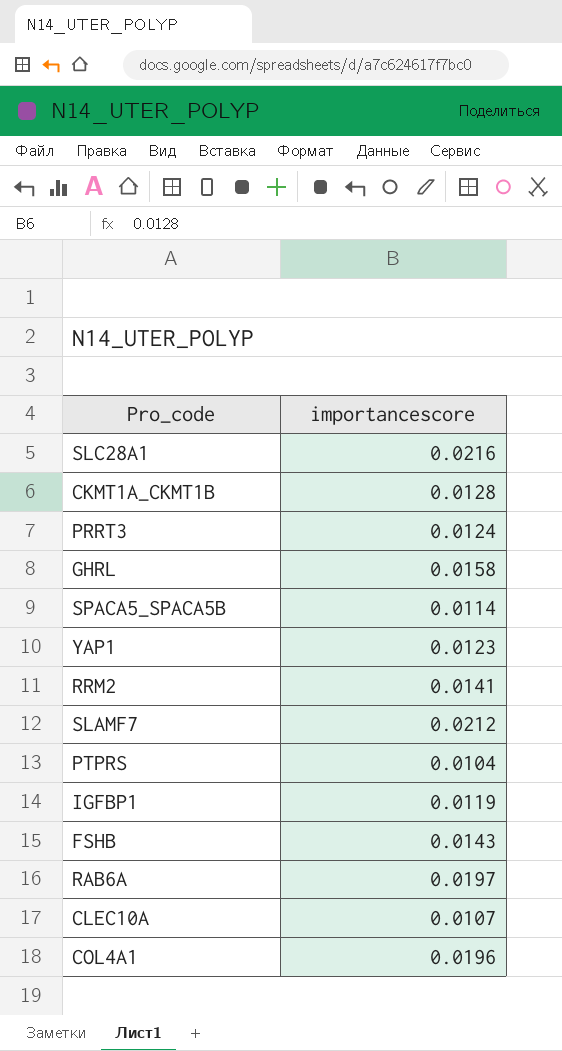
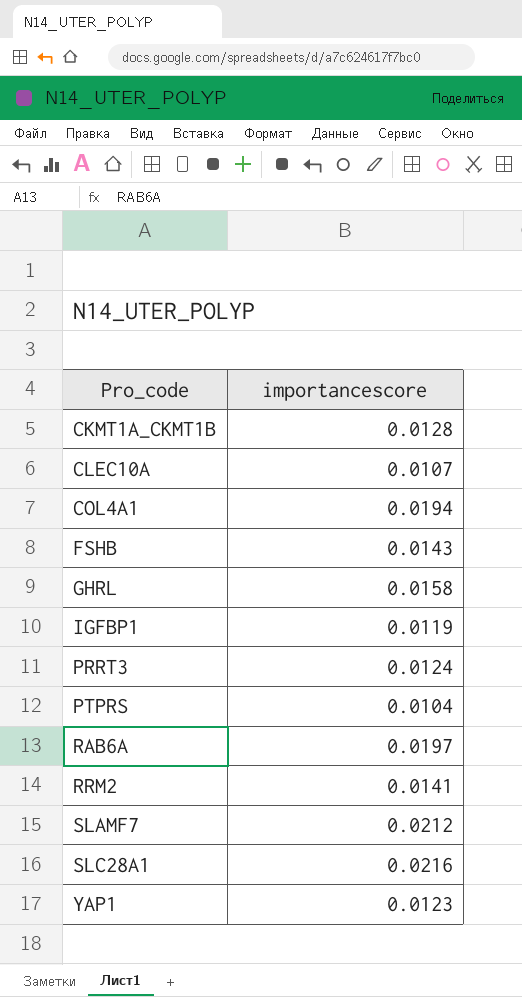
row order: none -> Pro_code ascending
row SPACA5_SPACA5B: 0.0114 -> none
COL4A1 | importancescore: 0.0196 -> 0.0194

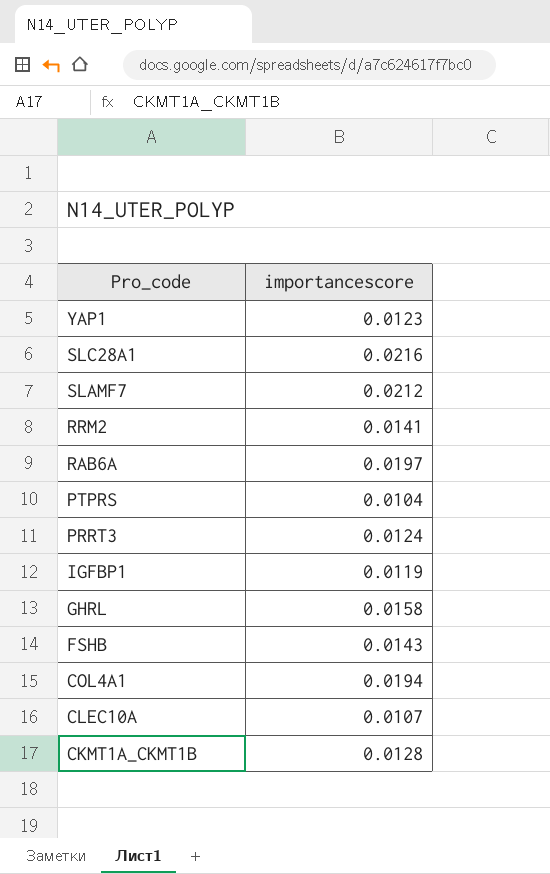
row order: Pro_code ascending -> Pro_code descending

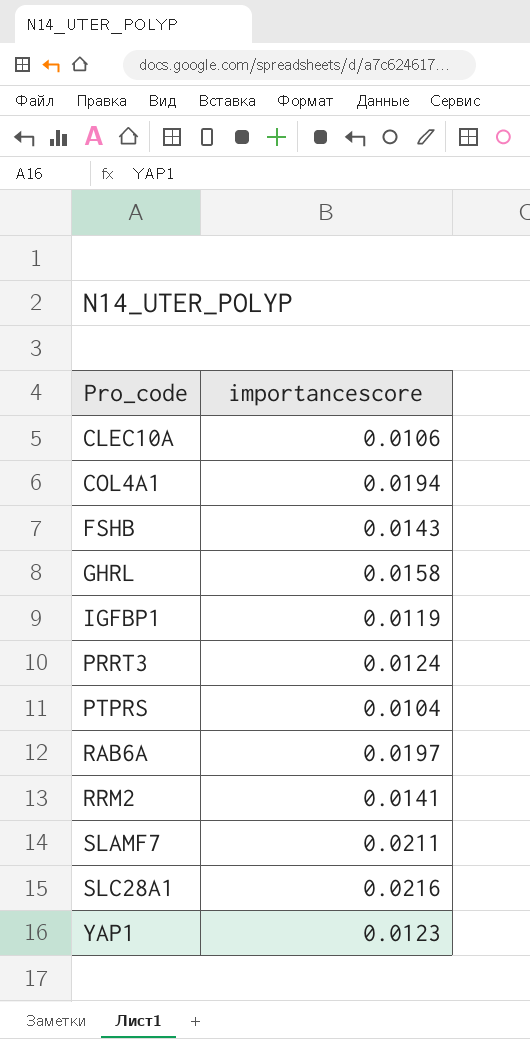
row order: Pro_code descending -> Pro_code ascending
row CKMT1A_CKMT1B: 0.0128 -> none
CLEC10A | importancescore: 0.0107 -> 0.0106
SLAMF7 | importancescore: 0.0212 -> 0.0211

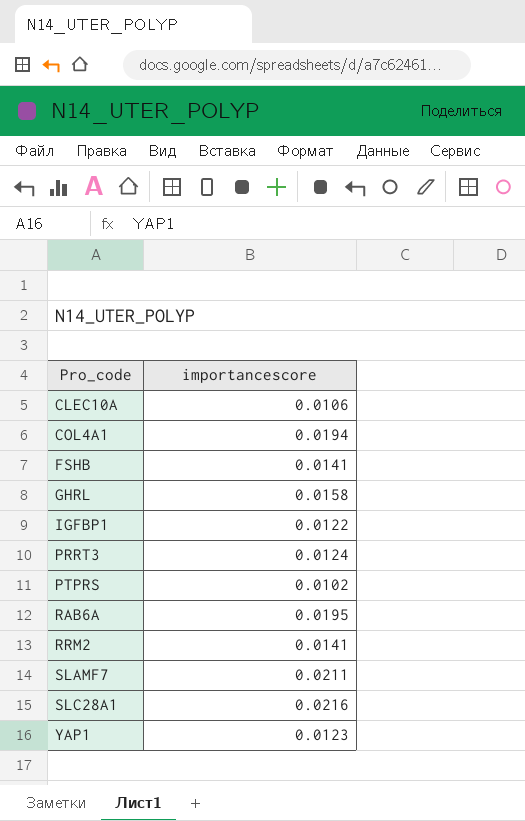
FSHB | importancescore: 0.0143 -> 0.0141
IGFBP1 | importancescore: 0.0119 -> 0.0122
PTPRS | importancescore: 0.0104 -> 0.0102
RAB6A | importancescore: 0.0197 -> 0.0195

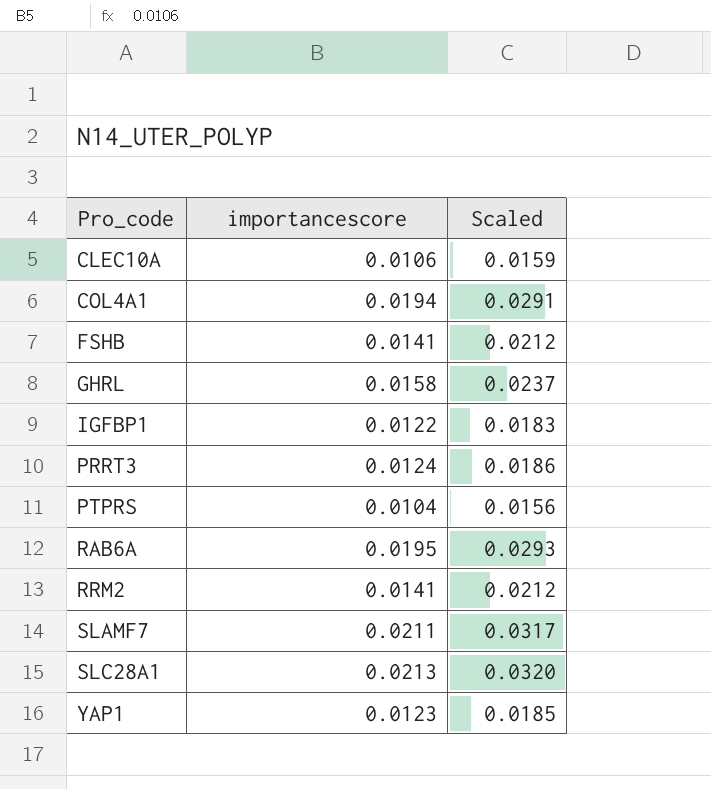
column Scaled | formula: none -> [importancescore] * 1.5
PTPRS | importancescore: 0.0102 -> 0.0104
SLC28A1 | importancescore: 0.0216 -> 0.0213

